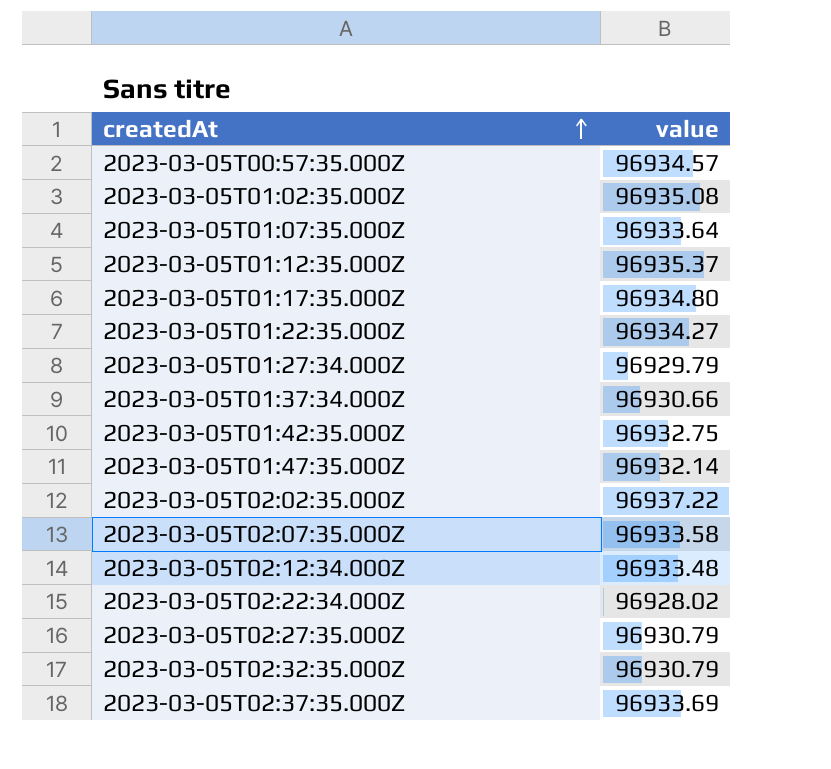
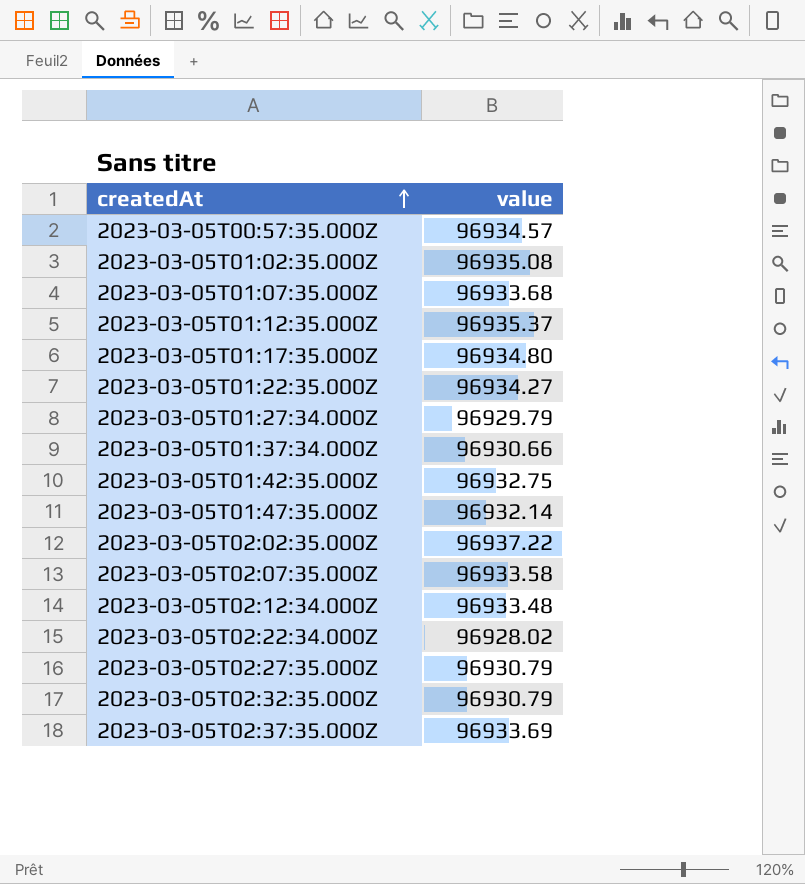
2023-03-05T01:07:35.000Z | value: 96933.64 -> 96933.68

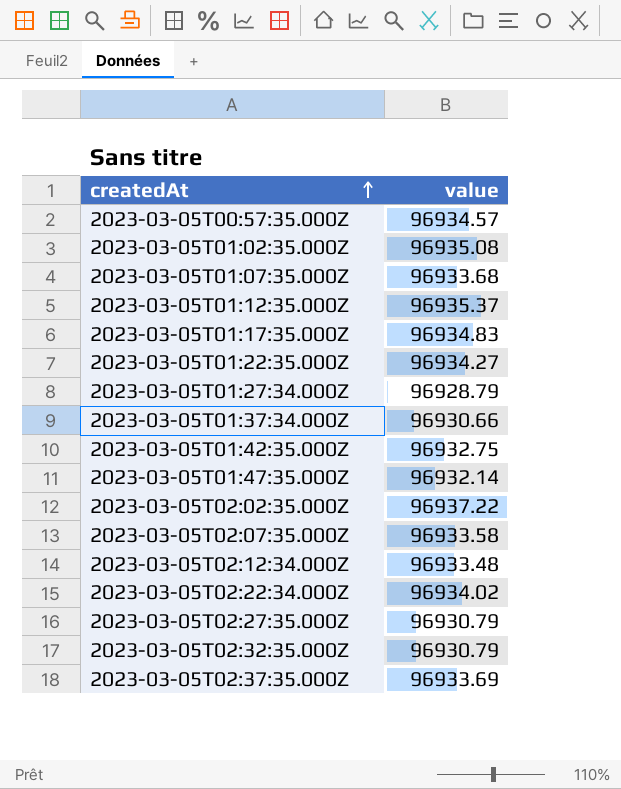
2023-03-05T01:17:35.000Z | value: 96934.80 -> 96934.83
2023-03-05T01:27:34.000Z | value: 96929.79 -> 96928.79
2023-03-05T02:22:34.000Z | value: 96928.02 -> 96934.02

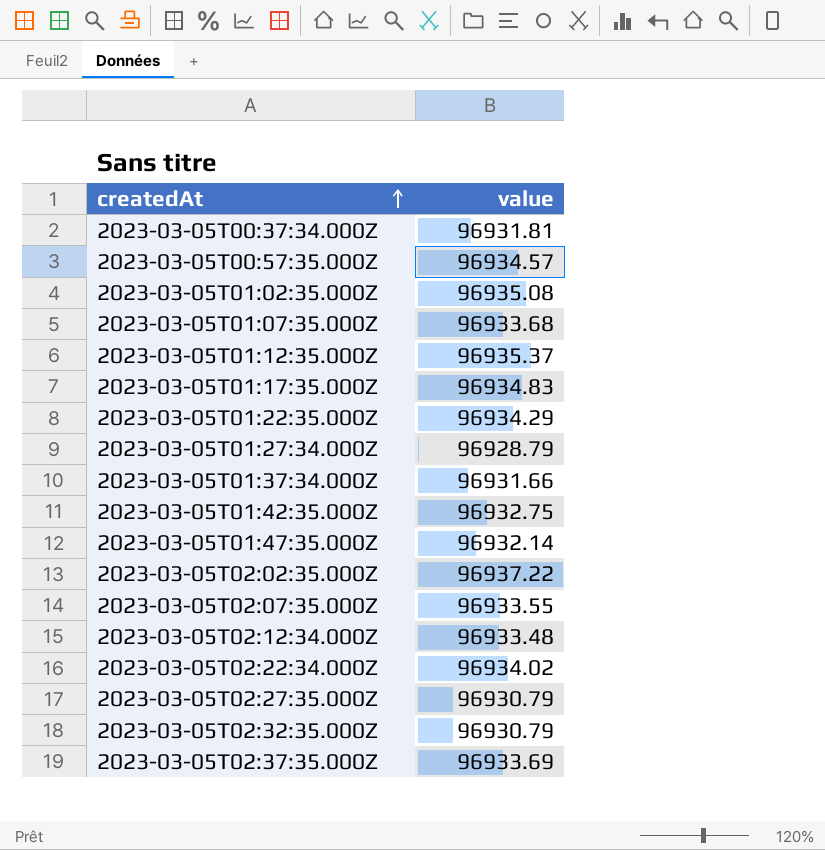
row 2023-03-05T00:37:34.000Z: none -> 96931.81
2023-03-05T01:22:35.000Z | value: 96934.27 -> 96934.29
2023-03-05T01:37:34.000Z | value: 96930.66 -> 96931.66
2023-03-05T02:07:35.000Z | value: 96933.58 -> 96933.55

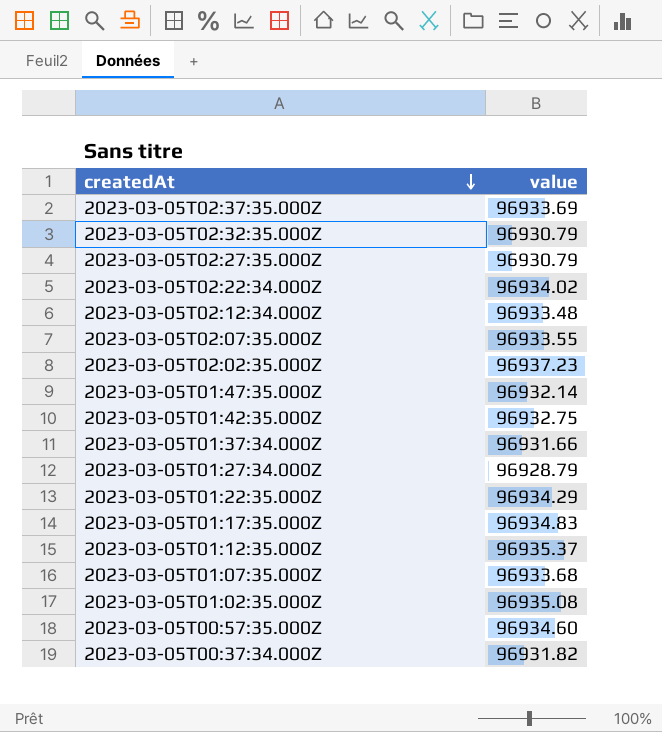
row order: createdAt ascending -> createdAt descending
2023-03-05T02:02:35.000Z | value: 96937.22 -> 96937.23
2023-03-05T00:57:35.000Z | value: 96934.57 -> 96934.60
2023-03-05T00:37:34.000Z | value: 96931.81 -> 96931.82

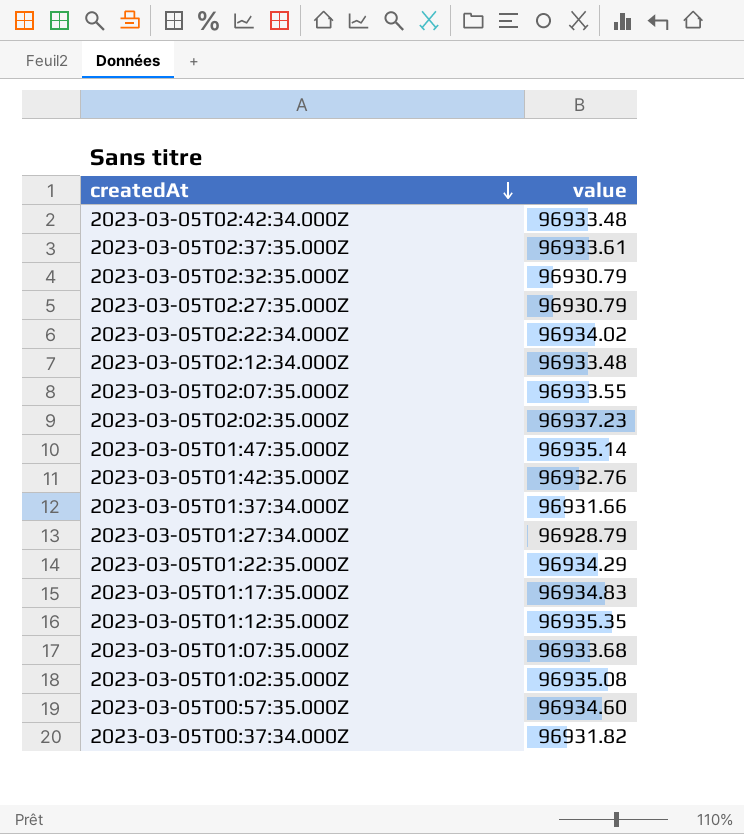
row 2023-03-05T02:42:34.000Z: none -> 96933.48
2023-03-05T02:37:35.000Z | value: 96933.69 -> 96933.61
2023-03-05T01:47:35.000Z | value: 96932.14 -> 96935.14
2023-03-05T01:42:35.000Z | value: 96932.75 -> 96932.76
2023-03-05T01:12:35.000Z | value: 96935.37 -> 96935.35

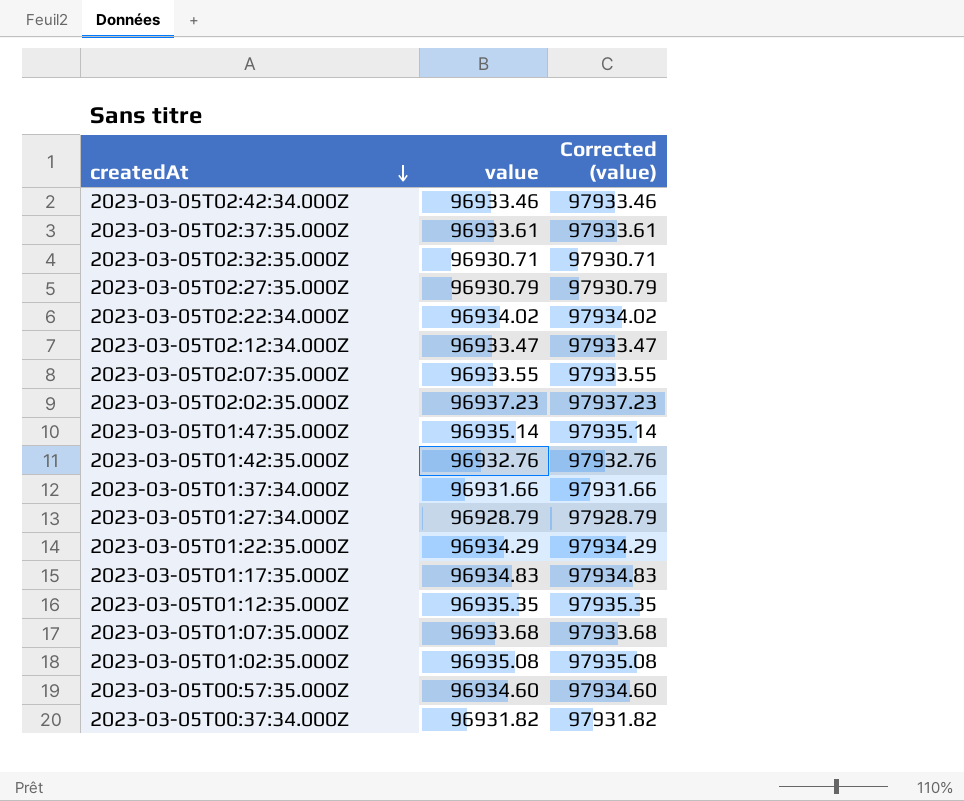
column Corrected (value) | formula: none -> [value] + 1000
2023-03-05T02:42:34.000Z | value: 96933.48 -> 96933.46
2023-03-05T02:32:35.000Z | value: 96930.79 -> 96930.71
2023-03-05T02:12:34.000Z | value: 96933.48 -> 96933.47

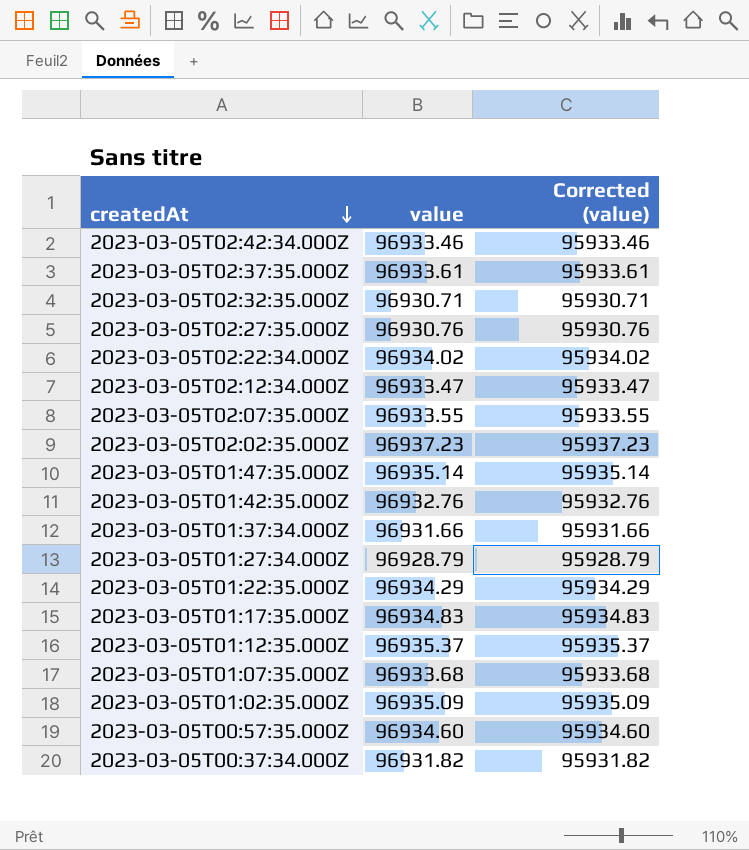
column Corrected (value) | formula: [value] + 1000 -> [value] - 1000
2023-03-05T02:27:35.000Z | value: 96930.79 -> 96930.76
2023-03-05T01:12:35.000Z | value: 96935.35 -> 96935.37
2023-03-05T01:02:35.000Z | value: 96935.08 -> 96935.09

